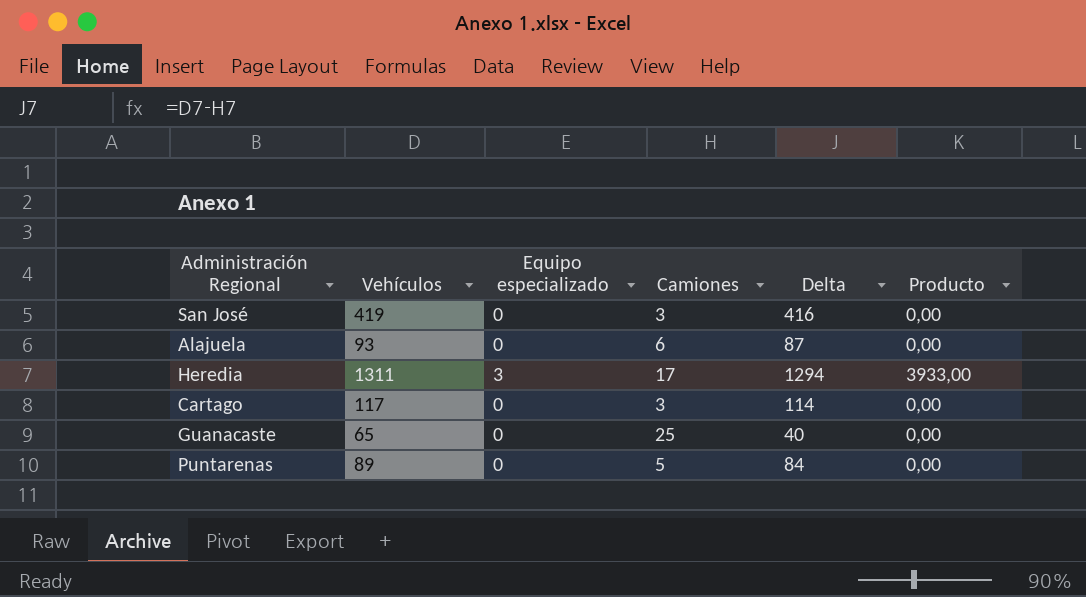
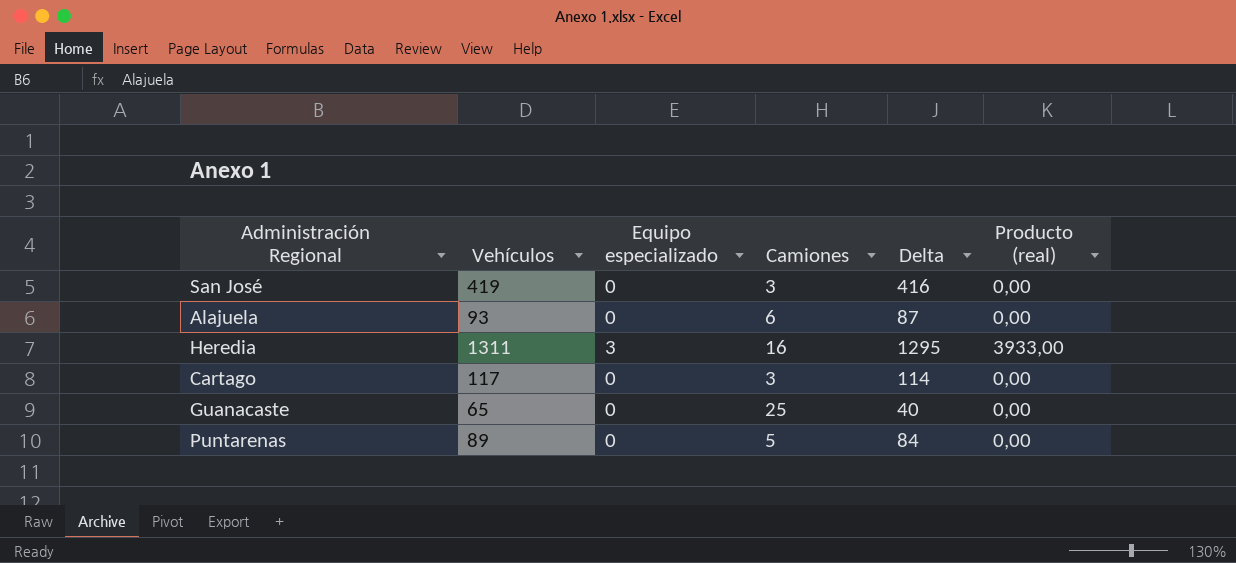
column name: Producto -> Producto (real)
Heredia | Camiones: 17 -> 16
Heredia | Delta: 1294 -> 1295

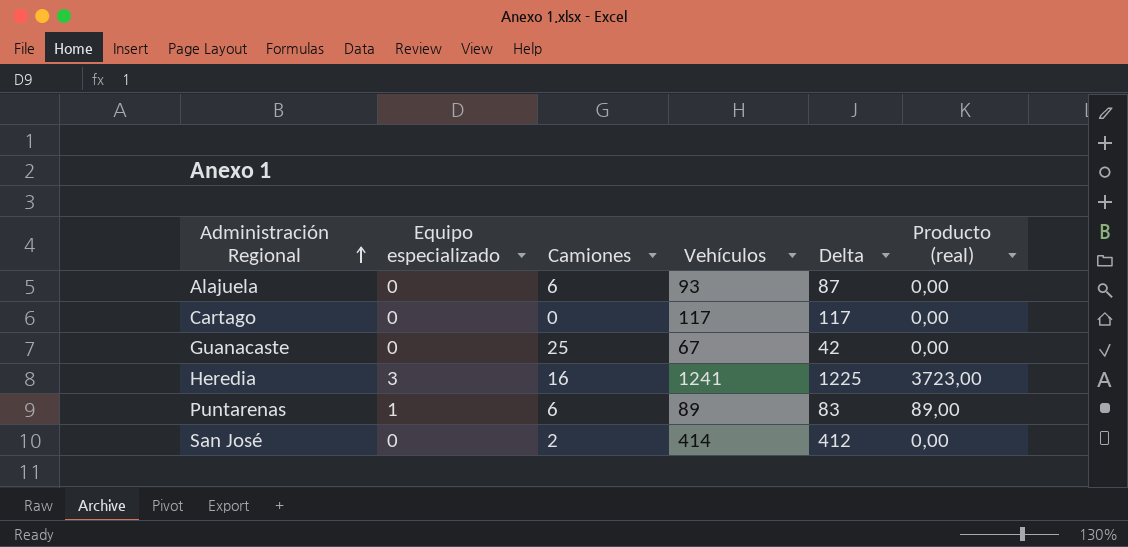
row order: none -> Administración Regional ascending
column Vehículos | position: 2 -> 4
Cartago | Camiones: 3 -> 0
Cartago | Delta: 114 -> 117
Guanacaste | Vehículos: 65 -> 67
Guanacaste | Delta: 40 -> 42
Heredia | Vehículos: 1311 -> 1241
Heredia | Delta: 1295 -> 1225
Heredia | Producto (real): 3933,00 -> 3723,00
Puntarenas | Equipo especializado: 0 -> 1
Puntarenas | Camiones: 5 -> 6
Puntarenas | Delta: 84 -> 83
Puntarenas | Producto (real): 0,00 -> 89,00
San José | Camiones: 3 -> 2
San José | Vehículos: 419 -> 414
San José | Delta: 416 -> 412

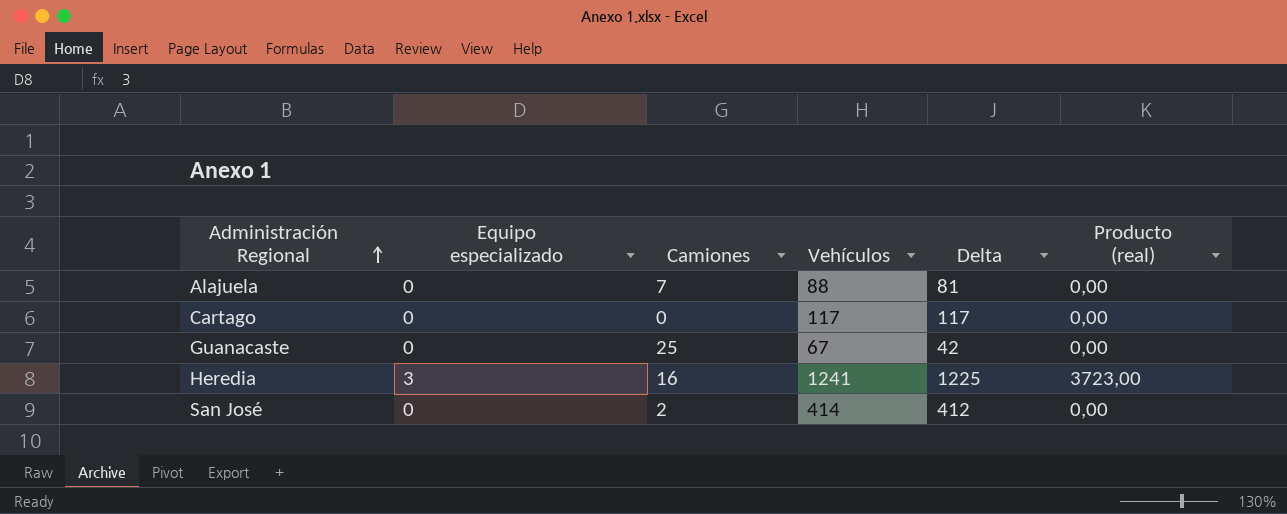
row Puntarenas: 1 | 6 | 89 | 83 | 89,00 -> none
Alajuela | Camiones: 6 -> 7
Alajuela | Vehículos: 93 -> 88
Alajuela | Delta: 87 -> 81

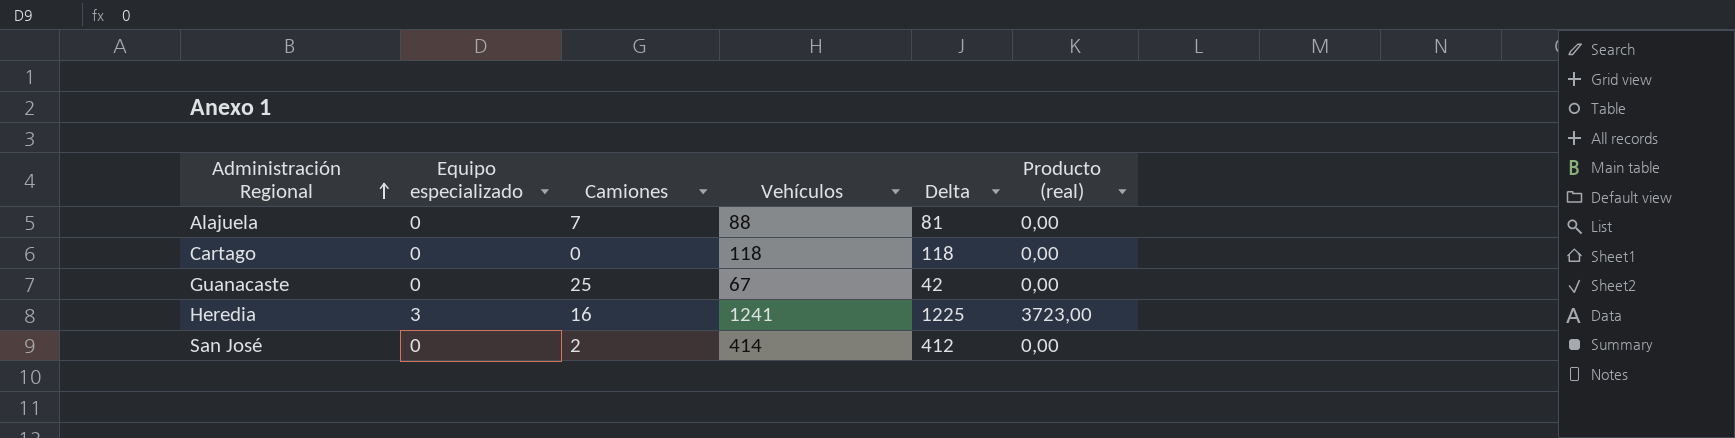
Cartago | Vehículos: 117 -> 118
Cartago | Delta: 117 -> 118

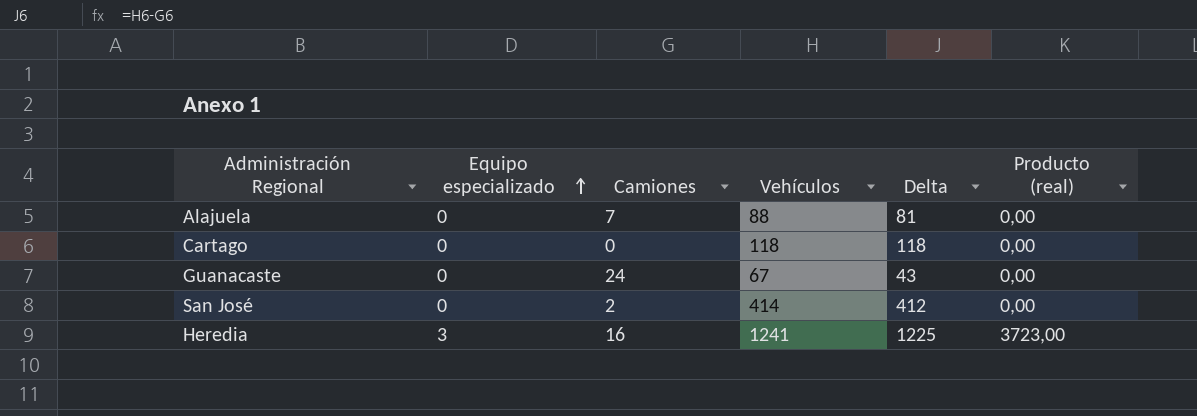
row order: Administración Regional ascending -> Equipo especializado ascending
Guanacaste | Camiones: 25 -> 24
Guanacaste | Delta: 42 -> 43

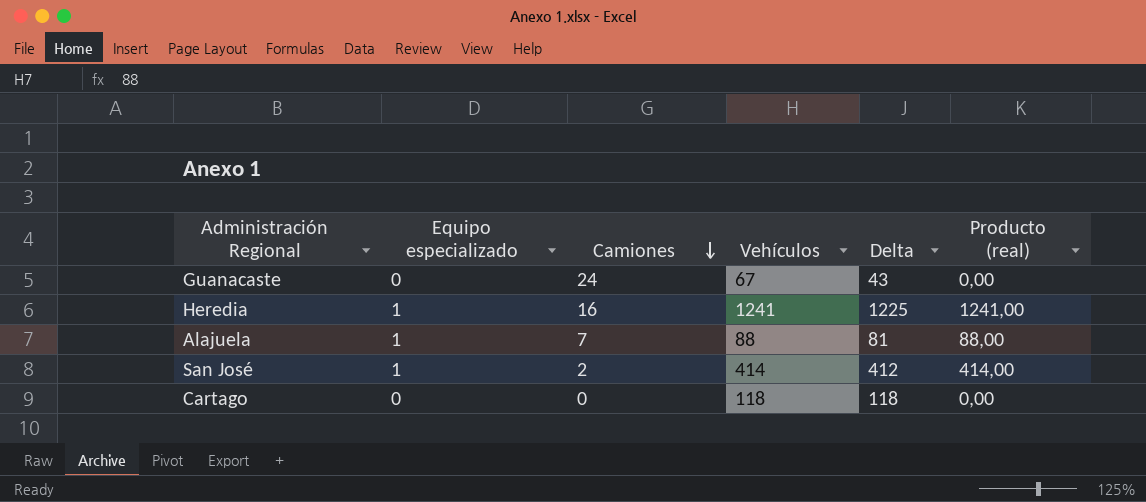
row order: Equipo especializado ascending -> Camiones descending
Heredia | Equipo especializado: 3 -> 1
Heredia | Producto (real): 3723,00 -> 1241,00
Alajuela | Equipo especializado: 0 -> 1
Alajuela | Producto (real): 0,00 -> 88,00
San José | Equipo especializado: 0 -> 1
San José | Producto (real): 0,00 -> 414,00

